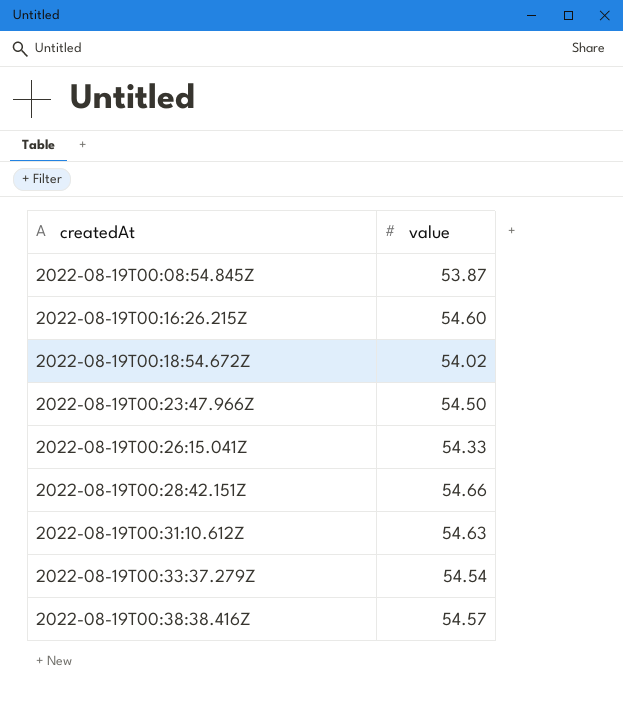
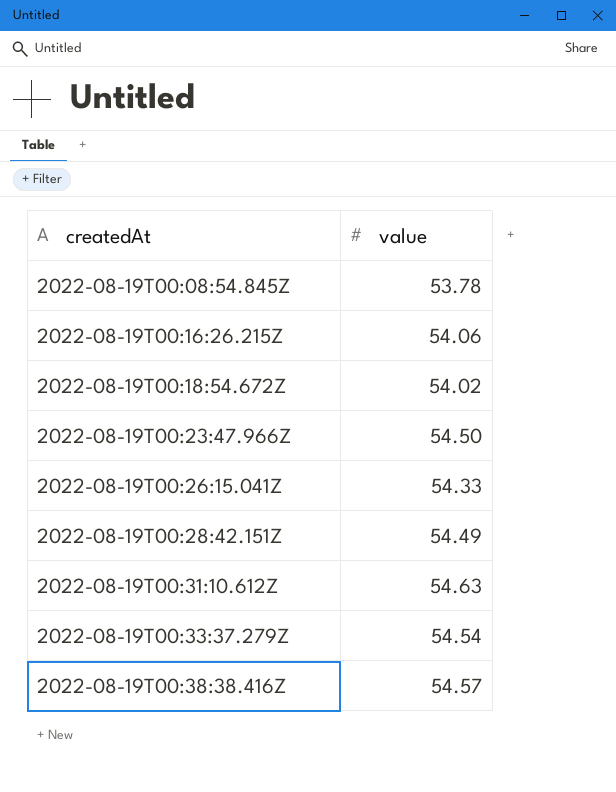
2022-08-19T00:08:54.845Z | value: 53.87 -> 53.78
2022-08-19T00:16:26.215Z | value: 54.60 -> 54.06
2022-08-19T00:28:42.151Z | value: 54.66 -> 54.49

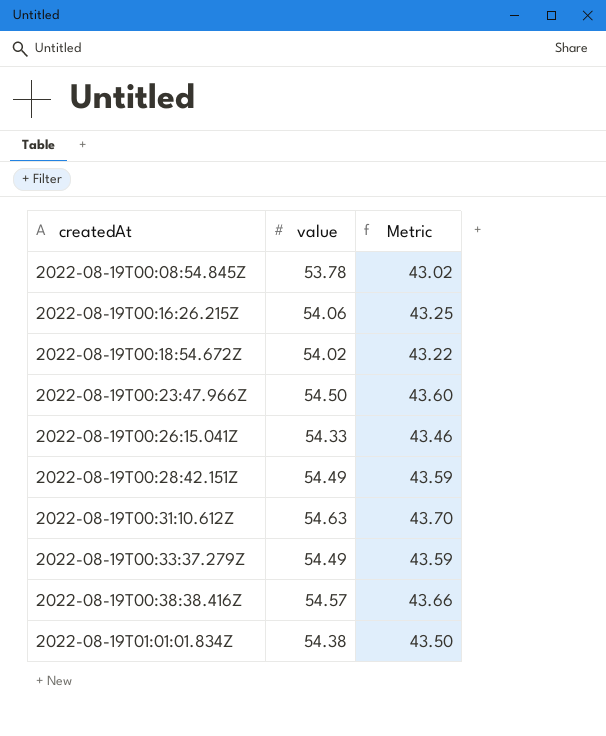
column Metric | formula: none -> [value] * 0.8
2022-08-19T00:33:37.279Z | value: 54.54 -> 54.49
row 2022-08-19T01:01:01.834Z: none -> 54.38 | 43.50

